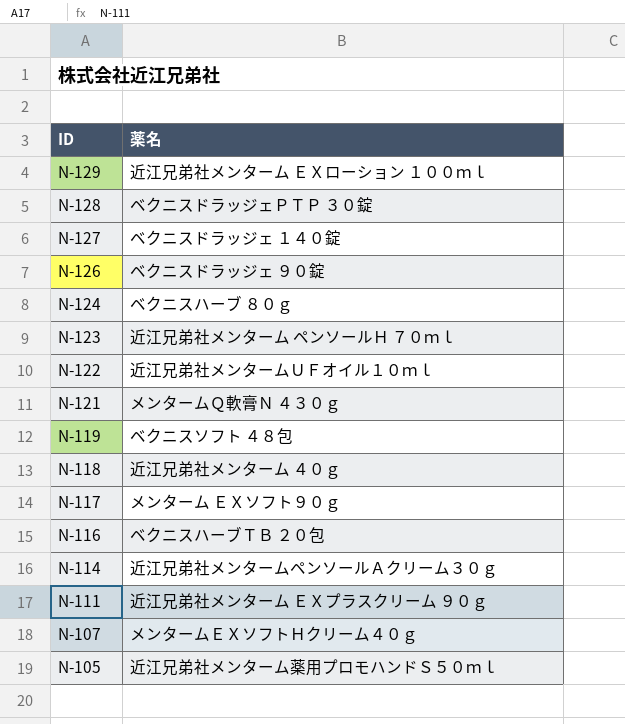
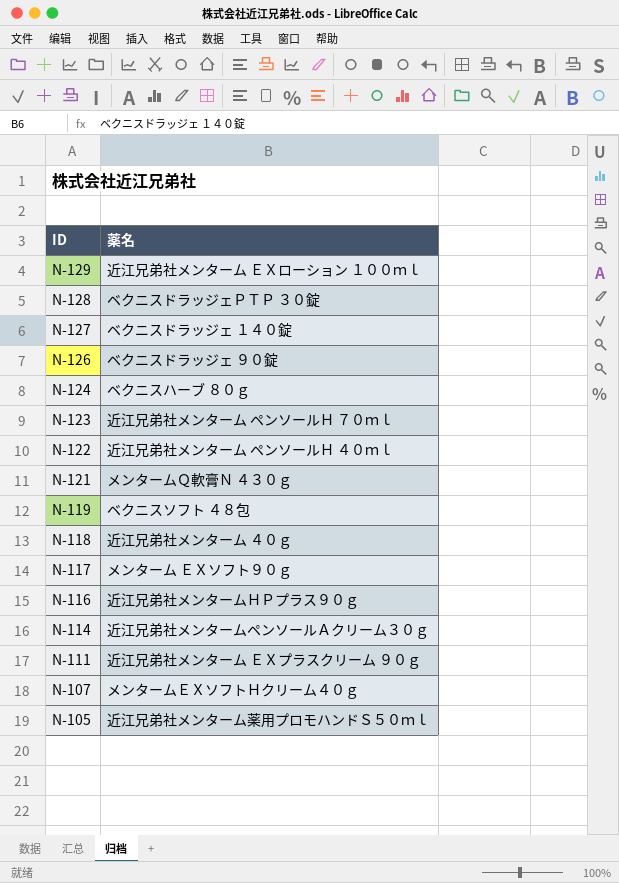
N-122 | 薬名: 近江兄弟社メンタームＵＦオイル１０ｍｌ -> 近江兄弟社メンターム ペンソールＨ ４０ｍｌ
N-116 | 薬名: ベクニスハーブＴＢ ２０包 -> 近江兄弟社メンタームＨＰプラス９０ｇ

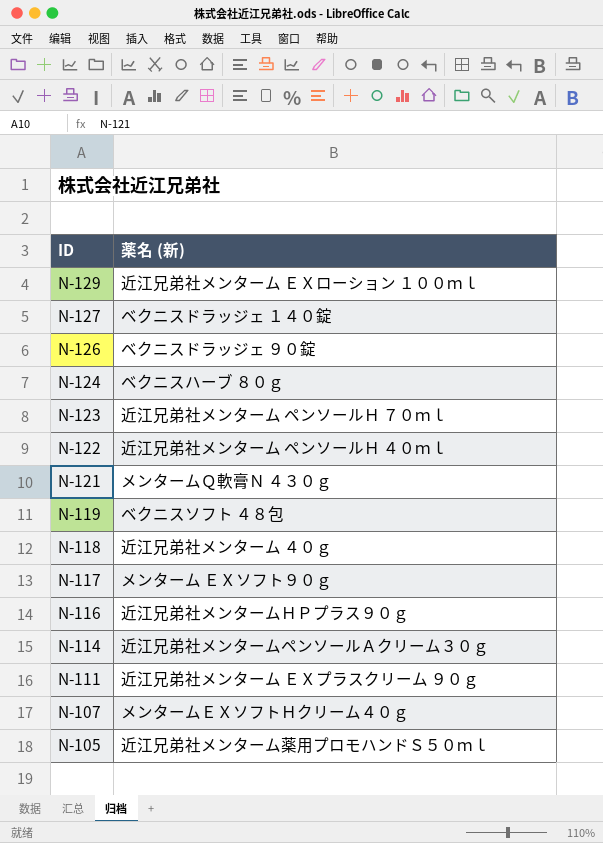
column name: 薬名 -> 薬名 (新)
row N-128: ベクニスドラッジェＰＴＰ ３０錠 -> none

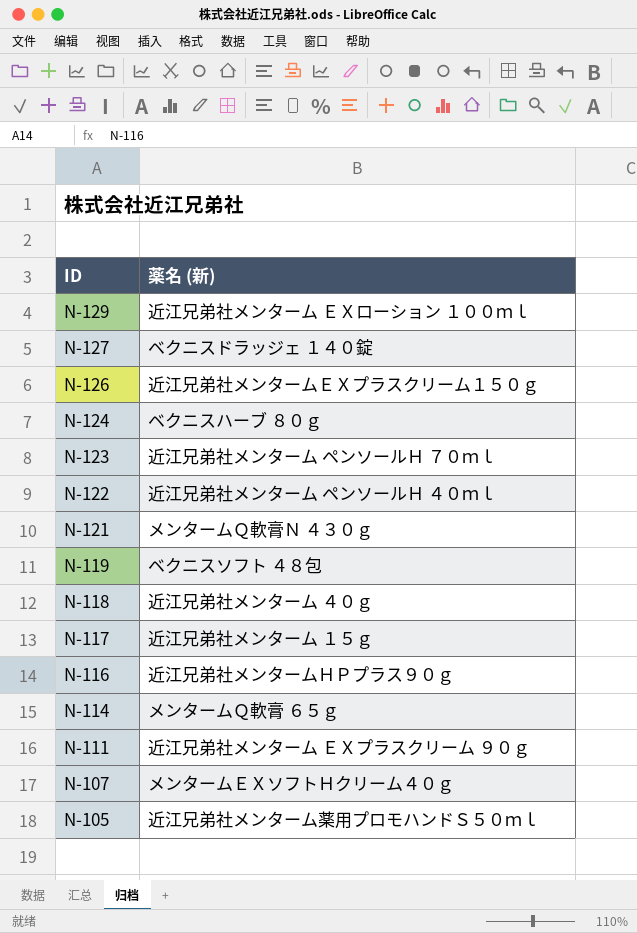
N-126 | 薬名 (新): ベクニスドラッジェ ９０錠 -> 近江兄弟社メンタームＥＸプラスクリーム１５０ｇ
N-117 | 薬名 (新): メンターム ＥＸソフト９０ｇ -> 近江兄弟社メンターム １５ｇ
N-114 | 薬名 (新): 近江兄弟社メンタームペンソールＡクリーム３０ｇ -> メンタームＱ軟膏 ６５ｇ

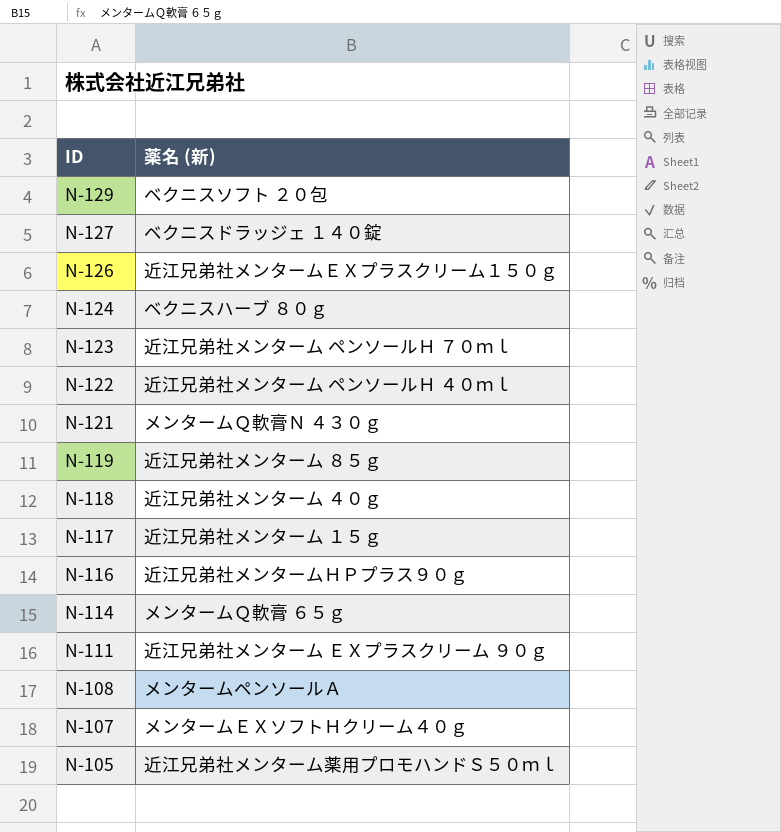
N-129 | 薬名 (新): 近江兄弟社メンターム ＥＸローション １００ｍｌ -> ベクニスソフト ２０包
N-119 | 薬名 (新): ベクニスソフト ４８包 -> 近江兄弟社メンターム ８５ｇ
row N-108: none -> メンタームペンソールＡ

